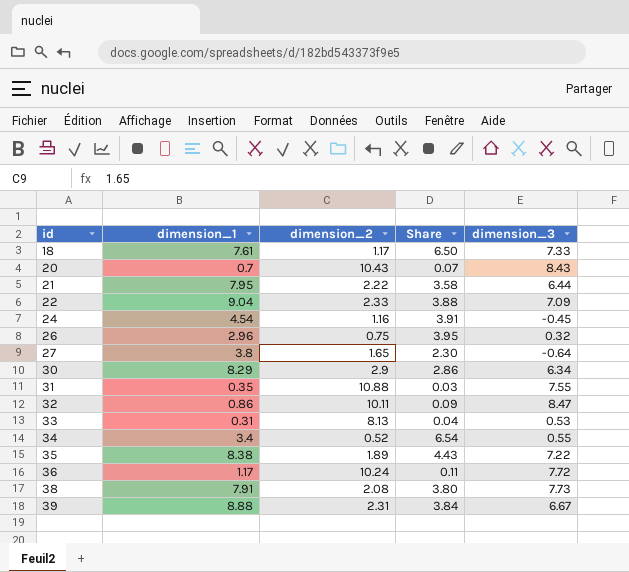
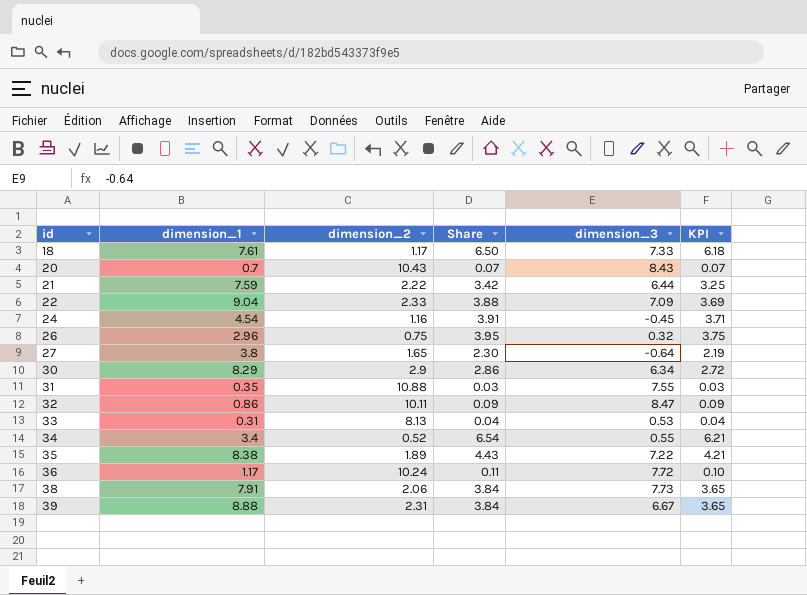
column KPI | formula: none -> [Share] * 0.95
21 | dimension_1: 7.95 -> 7.59
21 | Share: 3.58 -> 3.42
38 | dimension_2: 2.08 -> 2.06
38 | Share: 3.80 -> 3.84

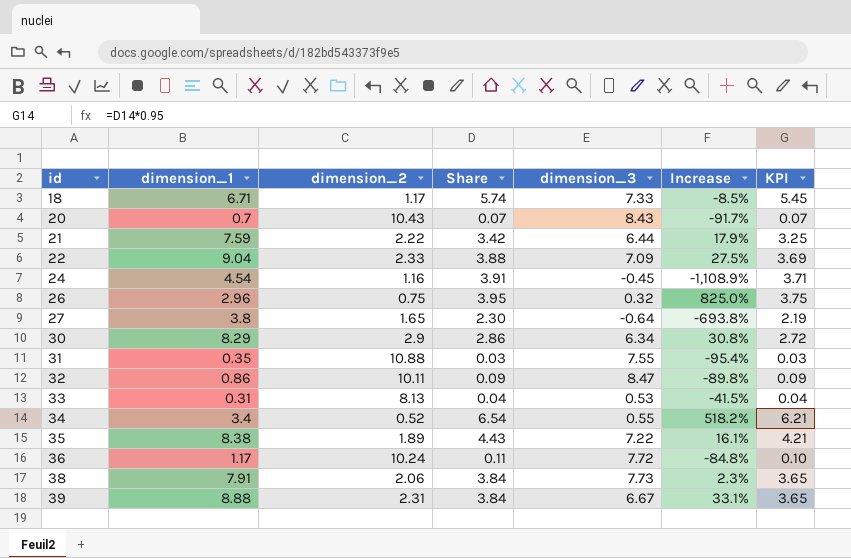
column Increase | formula: none -> ([dimension_1] - [dimension_3]) / [dimension_3]
18 | dimension_1: 7.61 -> 6.71
18 | Share: 6.50 -> 5.74
18 | KPI: 6.18 -> 5.45

